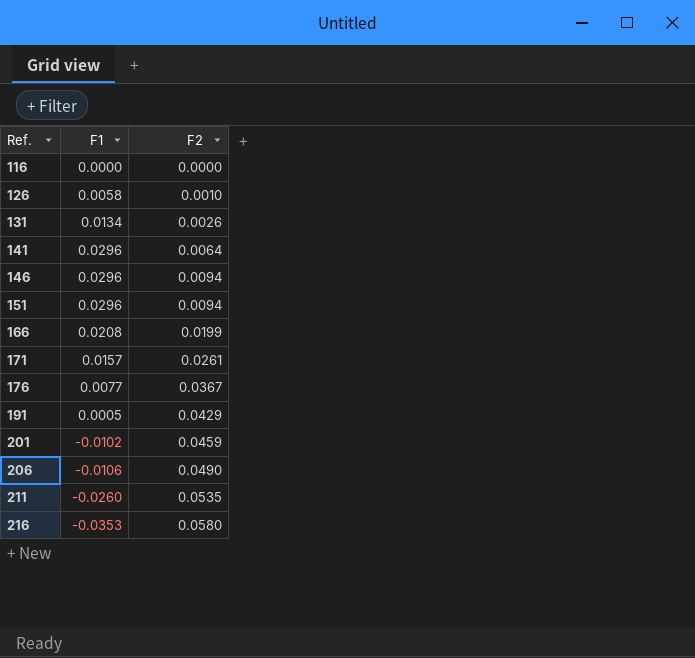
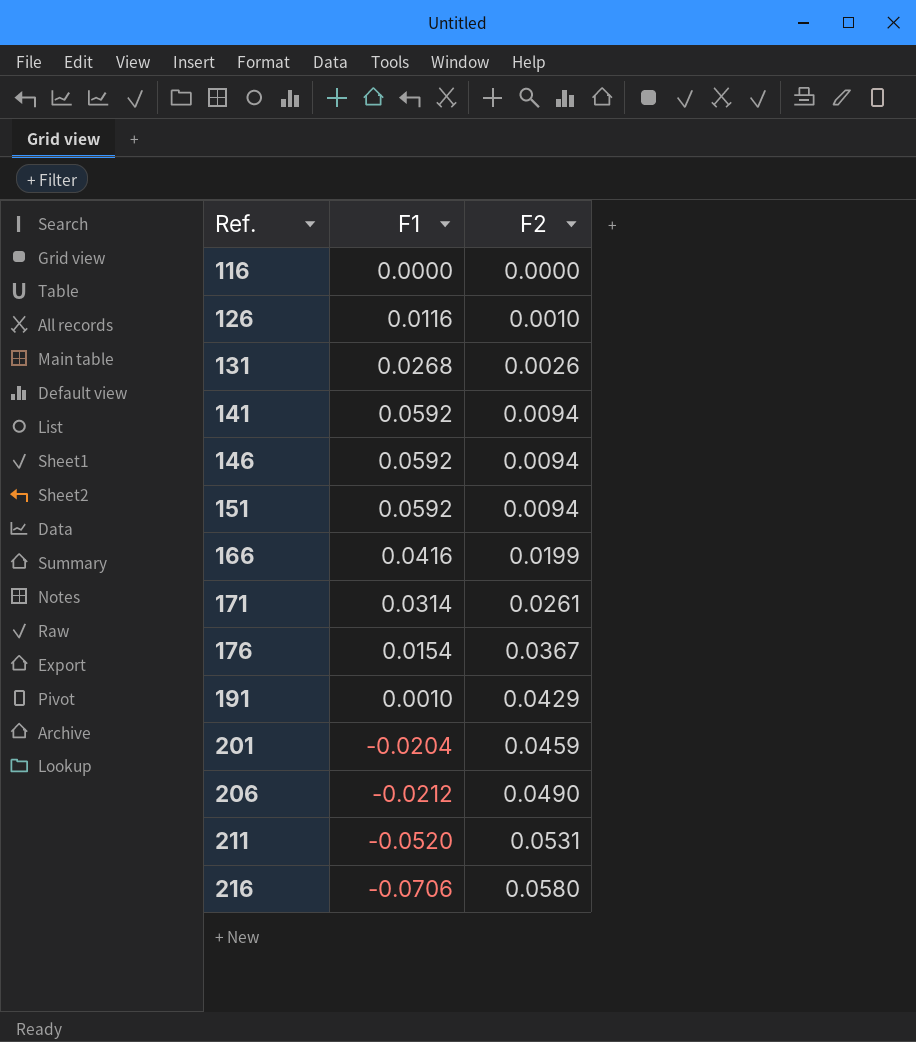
126 | F1: 0.0058 -> 0.0116
131 | F1: 0.0134 -> 0.0268
141 | F1: 0.0296 -> 0.0592
141 | F2: 0.0064 -> 0.0094
146 | F1: 0.0296 -> 0.0592
151 | F1: 0.0296 -> 0.0592
166 | F1: 0.0208 -> 0.0416
171 | F1: 0.0157 -> 0.0314
176 | F1: 0.0077 -> 0.0154
191 | F1: 0.0005 -> 0.0010
201 | F1: -0.0102 -> -0.0204
206 | F1: -0.0106 -> -0.0212
211 | F1: -0.0260 -> -0.0520
211 | F2: 0.0535 -> 0.0531
216 | F1: -0.0353 -> -0.0706

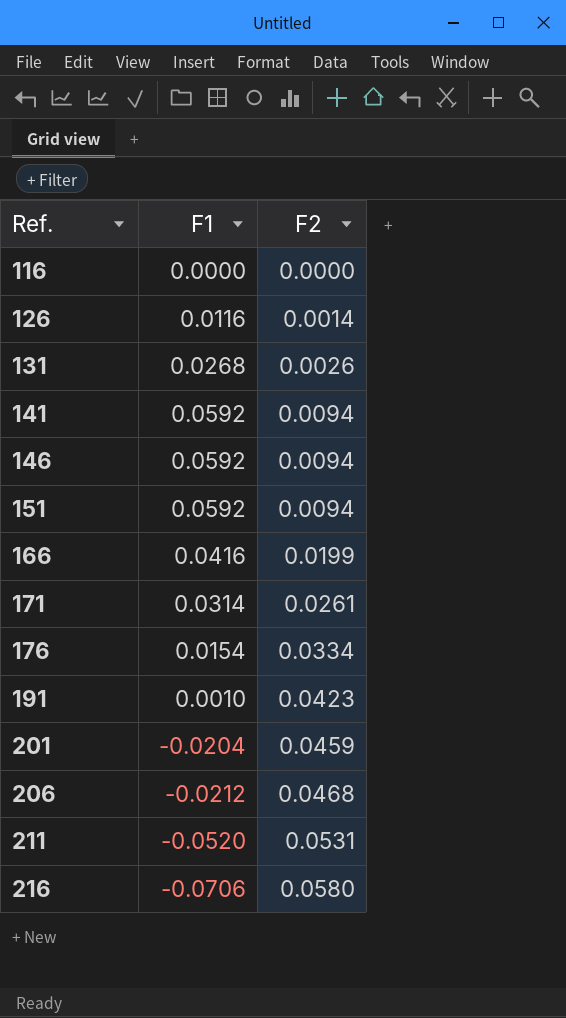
126 | F2: 0.0010 -> 0.0014
176 | F2: 0.0367 -> 0.0334
191 | F2: 0.0429 -> 0.0423
206 | F2: 0.0490 -> 0.0468

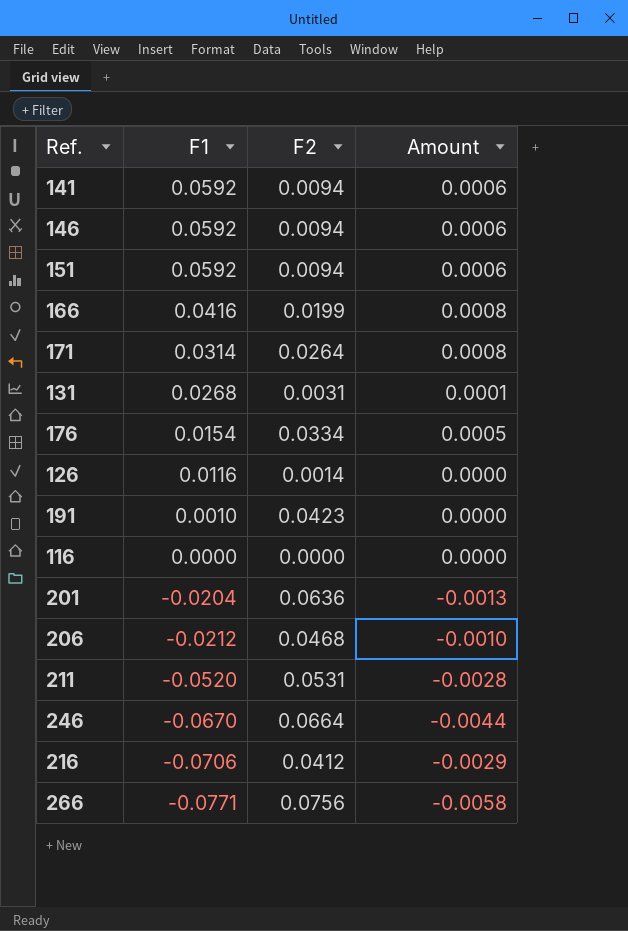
row order: Ref. ascending -> F1 descending
column Amount | formula: none -> [F1] * [F2]
171 | F2: 0.0261 -> 0.0264
131 | F2: 0.0026 -> 0.0031
201 | F2: 0.0459 -> 0.0636
row 246: none -> -0.0670 | 0.0664 | -0.0044
216 | F2: 0.0580 -> 0.0412
row 266: none -> -0.0771 | 0.0756 | -0.0058

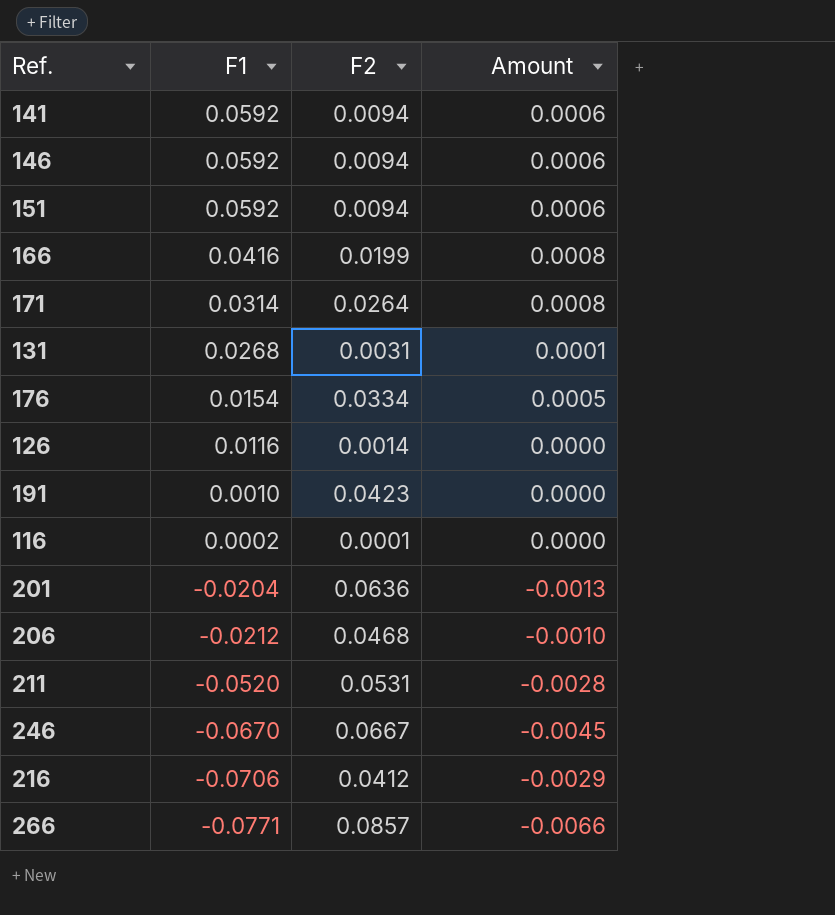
116 | F1: 0.0000 -> 0.0002
116 | F2: 0.0000 -> 0.0001
246 | F2: 0.0664 -> 0.0667
246 | Amount: -0.0044 -> -0.0045
266 | F2: 0.0756 -> 0.0857
266 | Amount: -0.0058 -> -0.0066

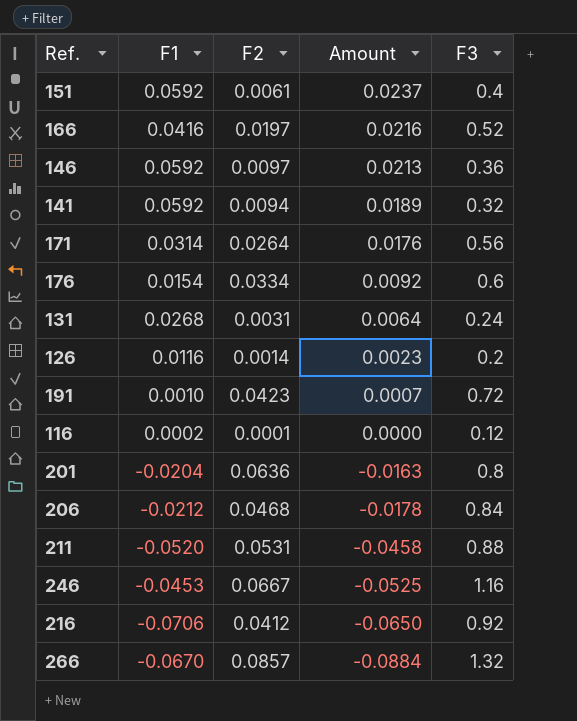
row order: F1 descending -> Amount descending
column Amount | formula: [F1] * [F2] -> [F1] * [F3]
column F3 | position: none -> 5
151 | F2: 0.0094 -> 0.0061
166 | F2: 0.0199 -> 0.0197
146 | F2: 0.0094 -> 0.0097
246 | F1: -0.0670 -> -0.0453
266 | F1: -0.0771 -> -0.0670

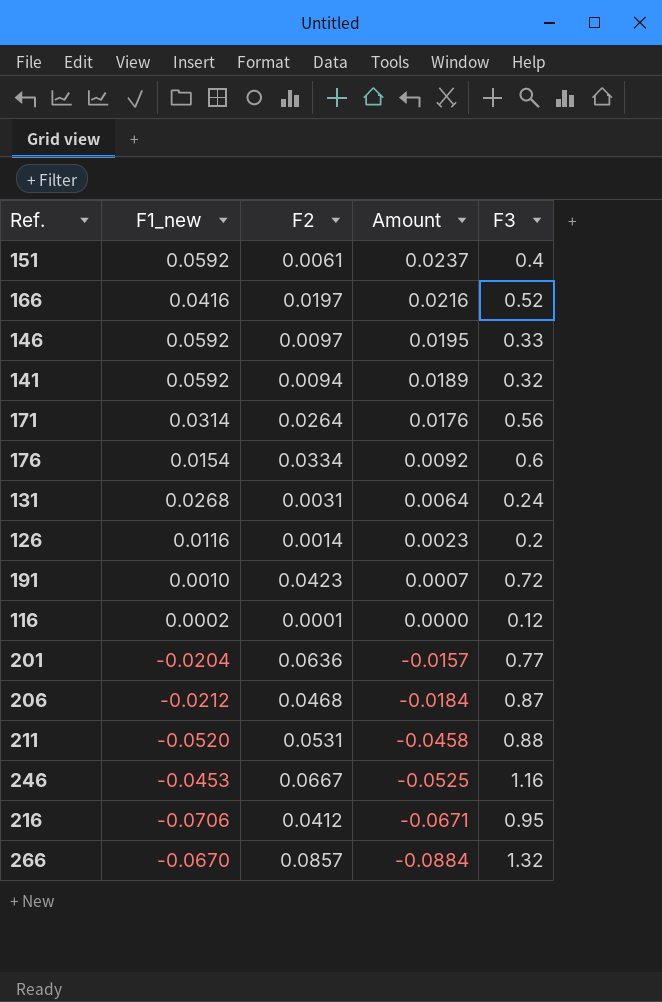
column name: F1 -> F1_new
146 | Amount: 0.0213 -> 0.0195
146 | F3: 0.36 -> 0.33
201 | Amount: -0.0163 -> -0.0157
201 | F3: 0.8 -> 0.77
206 | Amount: -0.0178 -> -0.0184
206 | F3: 0.84 -> 0.87
216 | Amount: -0.0650 -> -0.0671
216 | F3: 0.92 -> 0.95

